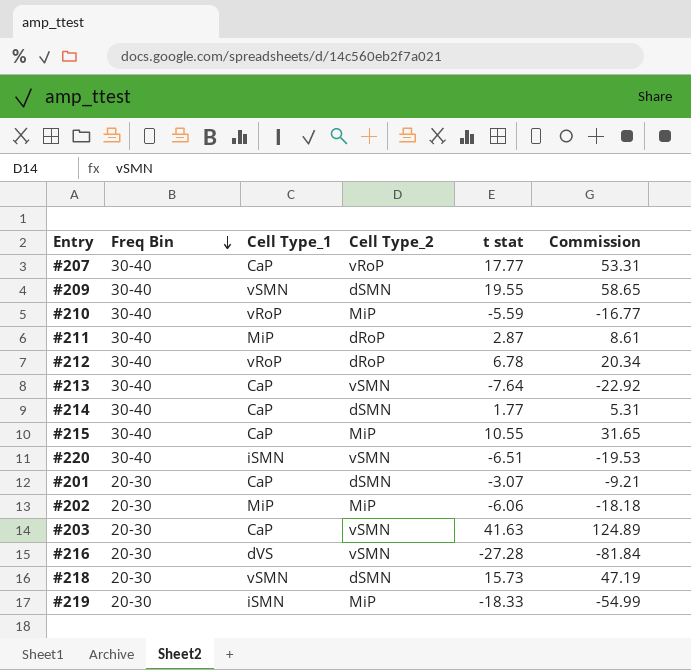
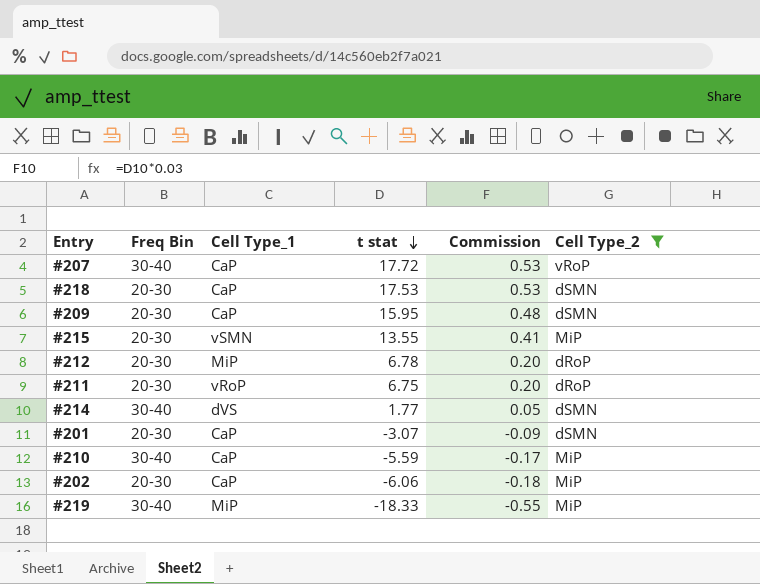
filter: none -> Cell Type_2 != vSMN
row order: Freq Bin descending -> t stat descending
column Commission | formula: [t stat] * 3 -> [t stat] * 0.03
column Cell Type_2 | position: 4 -> 6
#207 | t stat: 17.77 -> 17.72
#218 | Cell Type_1: vSMN -> CaP
#218 | t stat: 15.73 -> 17.53
#209 | Freq Bin: 30-40 -> 20-30
#209 | Cell Type_1: vSMN -> CaP
#209 | t stat: 19.55 -> 15.95
#215 | Freq Bin: 30-40 -> 20-30
#215 | Cell Type_1: CaP -> vSMN
#215 | t stat: 10.55 -> 13.55
#212 | Freq Bin: 30-40 -> 20-30
#212 | Cell Type_1: vRoP -> MiP
#211 | Freq Bin: 30-40 -> 20-30
#211 | Cell Type_1: MiP -> vRoP
#211 | t stat: 2.87 -> 6.75
#214 | Cell Type_1: CaP -> dVS
#210 | Cell Type_1: vRoP -> CaP
#202 | Cell Type_1: MiP -> CaP
#219 | Freq Bin: 20-30 -> 30-40
#219 | Cell Type_1: iSMN -> MiP

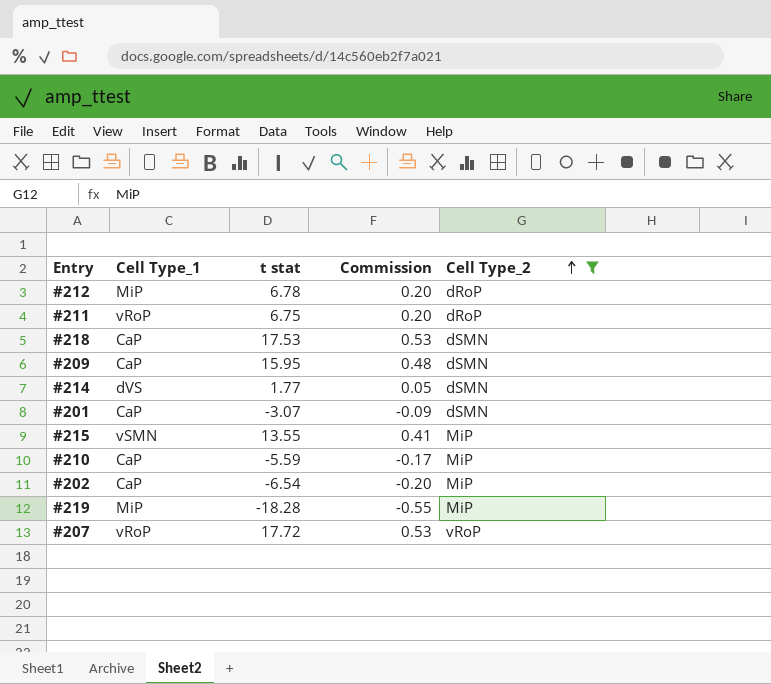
row order: t stat descending -> Cell Type_2 ascending
column Freq Bin | position: 2 -> none
#202 | t stat: -6.06 -> -6.54
#202 | Commission: -0.18 -> -0.20
#219 | t stat: -18.33 -> -18.28
#207 | Cell Type_1: CaP -> vRoP

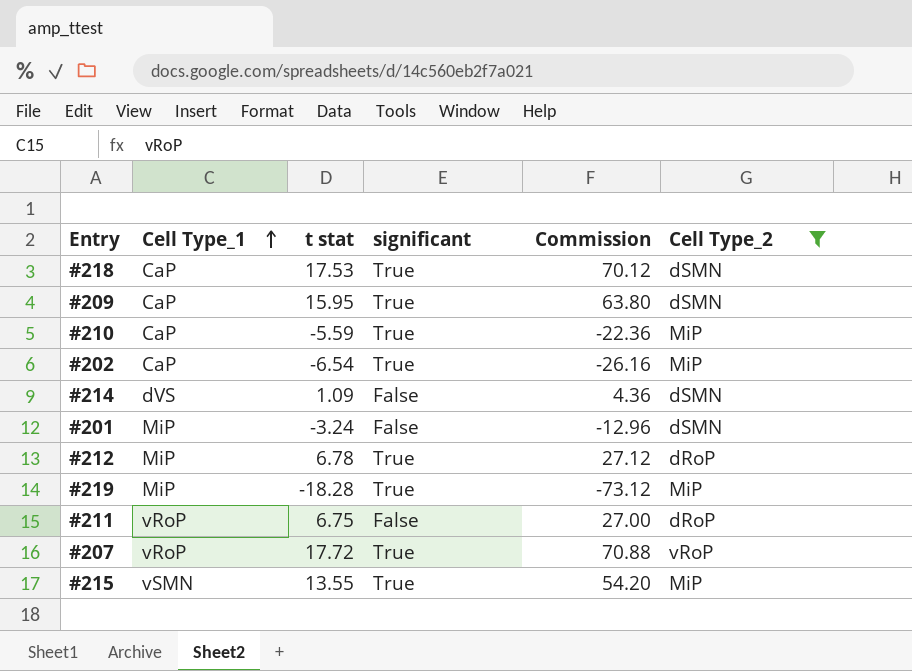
row order: Cell Type_2 ascending -> Cell Type_1 ascending
column significant | position: none -> 4
column Commission | formula: [t stat] * 0.03 -> [t stat] * 4
#214 | t stat: 1.77 -> 1.09
#201 | Cell Type_1: CaP -> MiP
#201 | t stat: -3.07 -> -3.24

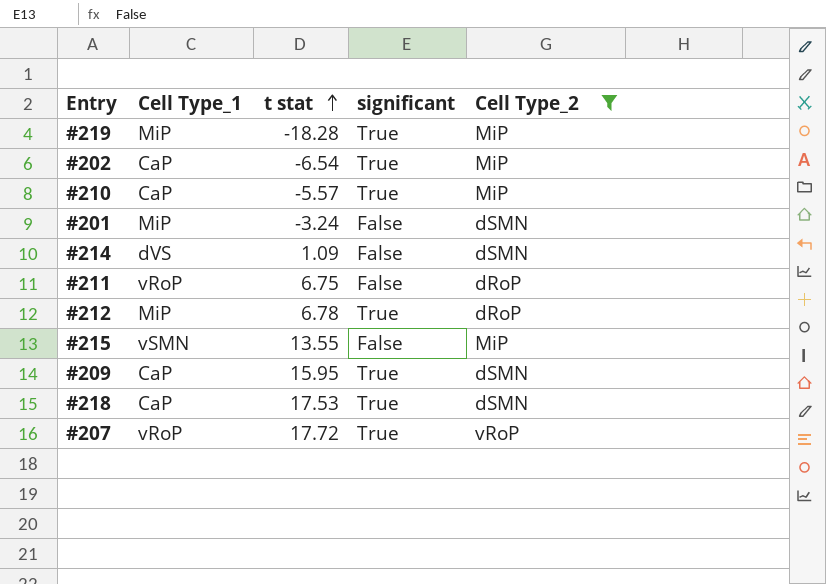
row order: Cell Type_1 ascending -> t stat ascending
column Commission | formula: [t stat] * 4 -> none
#210 | t stat: -5.59 -> -5.57
#215 | significant: True -> False

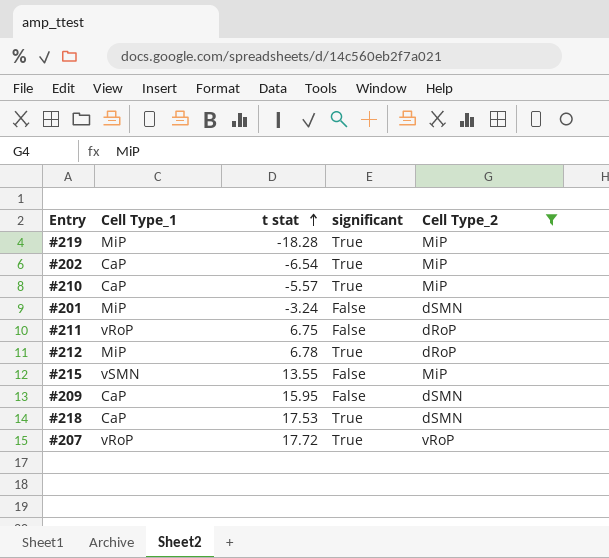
row #214: dVS | 1.09 | False | dSMN -> none
#209 | significant: True -> False

